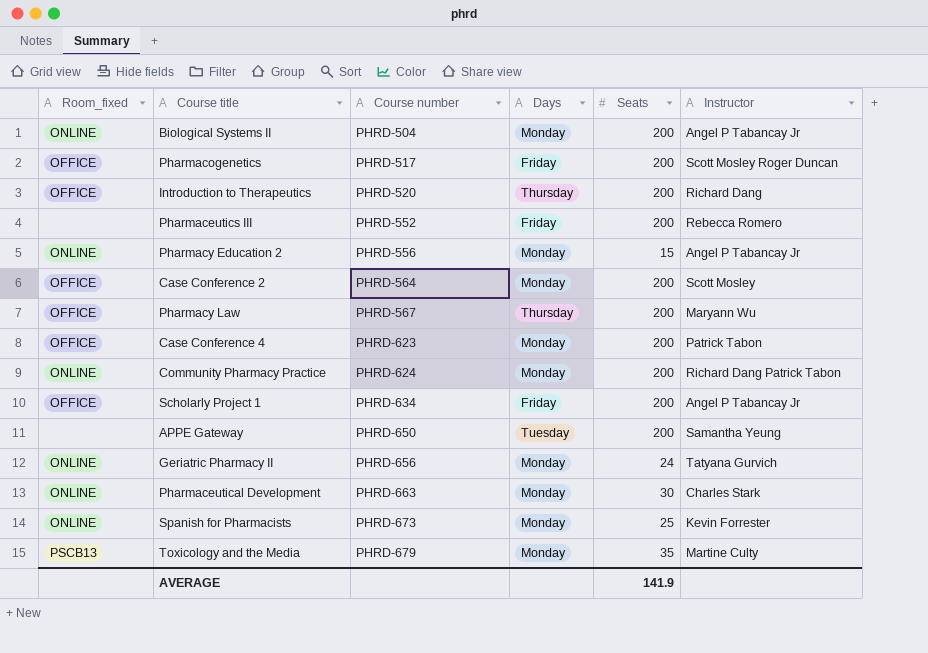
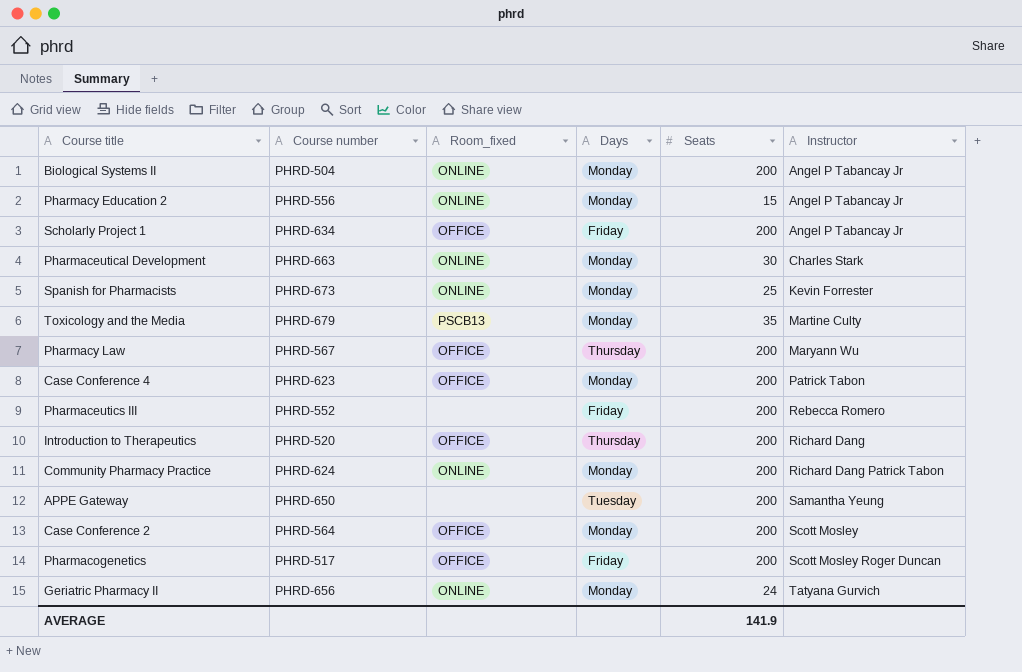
row order: Course number ascending -> Instructor ascending
column Room_fixed | position: 1 -> 3

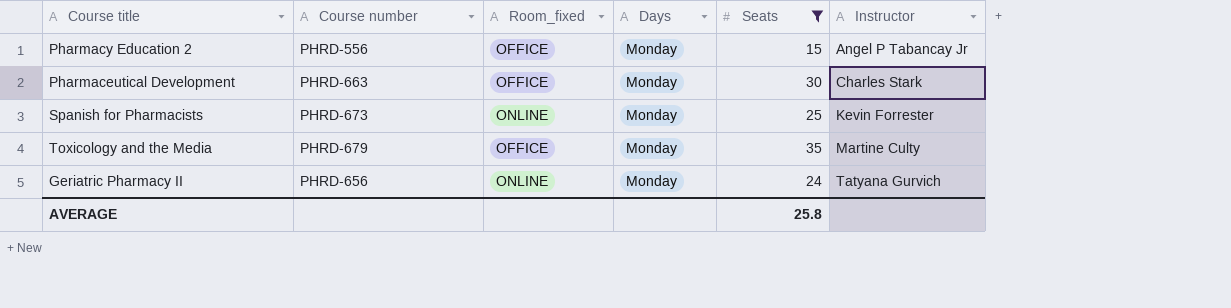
filter: none -> Seats != 200
Pharmacy Education 2 | Room_fixed: ONLINE -> OFFICE
Pharmaceutical Development | Room_fixed: ONLINE -> OFFICE
Toxicology and the Media | Room_fixed: PSCB13 -> OFFICE
AVERAGE | Seats: 141.9 -> 25.8

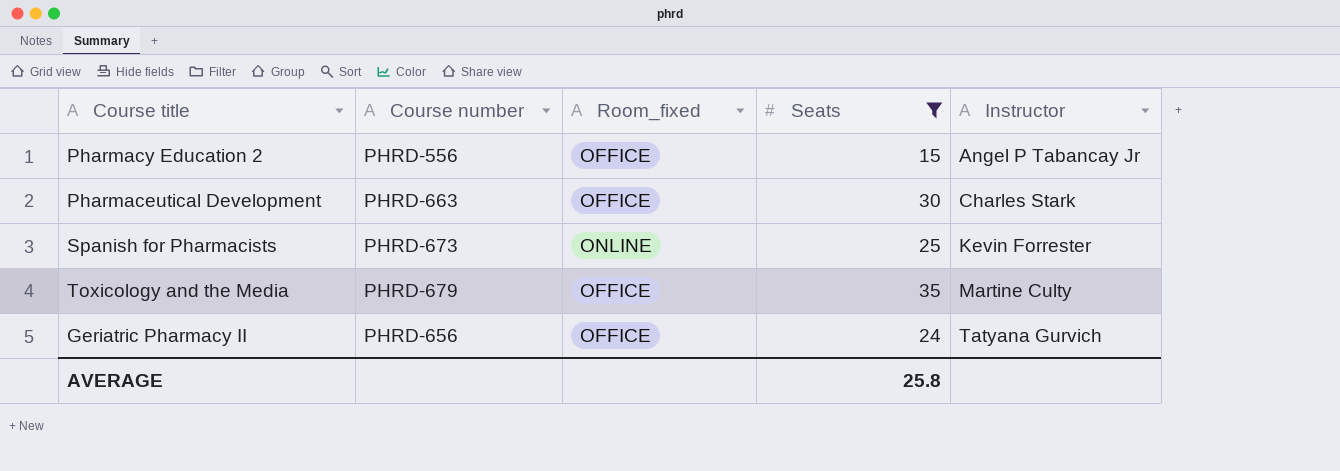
column Days | position: 4 -> none
Geriatric Pharmacy II | Room_fixed: ONLINE -> OFFICE

